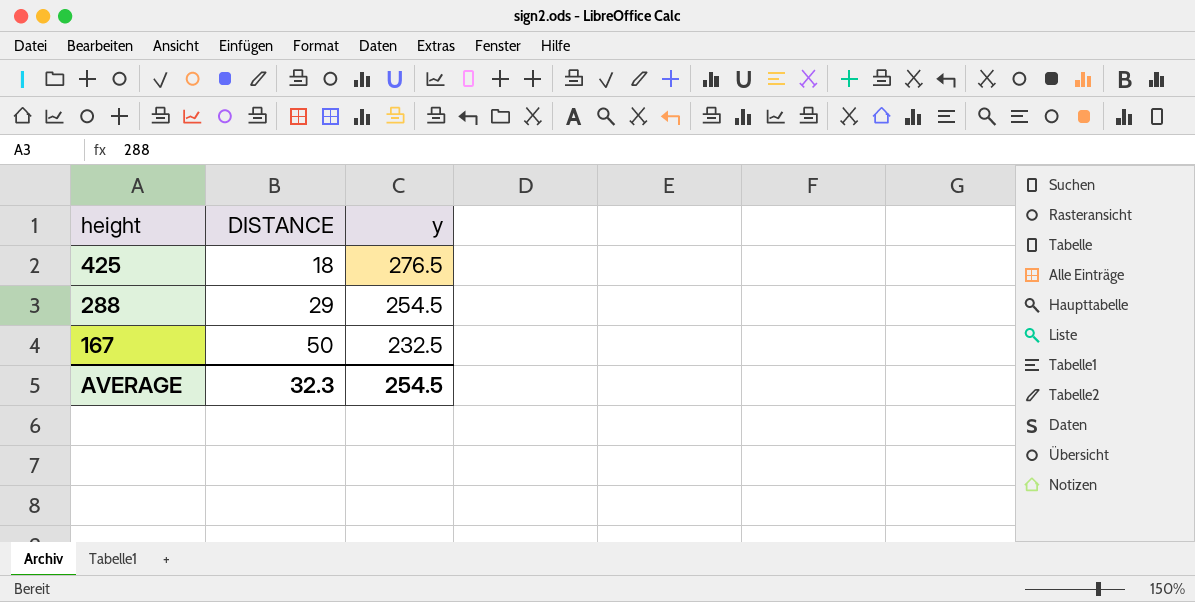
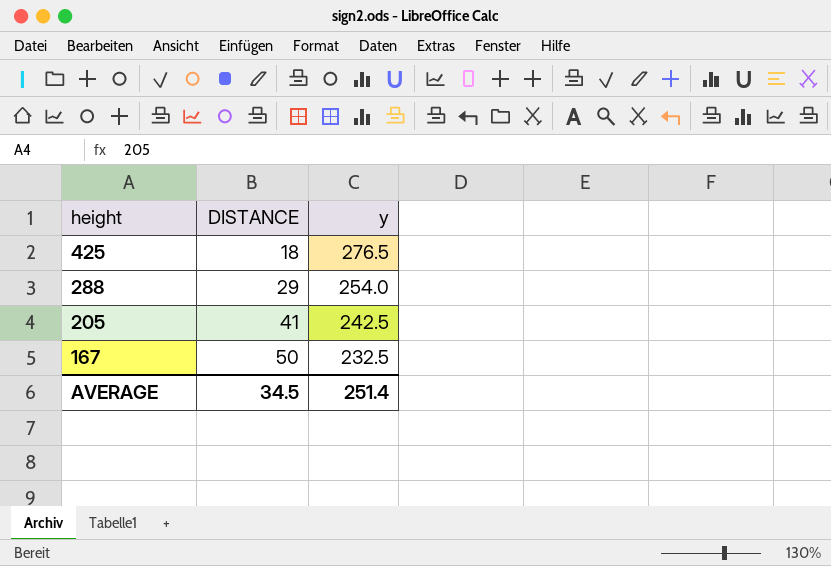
288 | y: 254.5 -> 254.0
row 205: none -> 41 | 242.5
AVERAGE | DISTANCE: 32.3 -> 34.5
AVERAGE | y: 254.5 -> 251.4

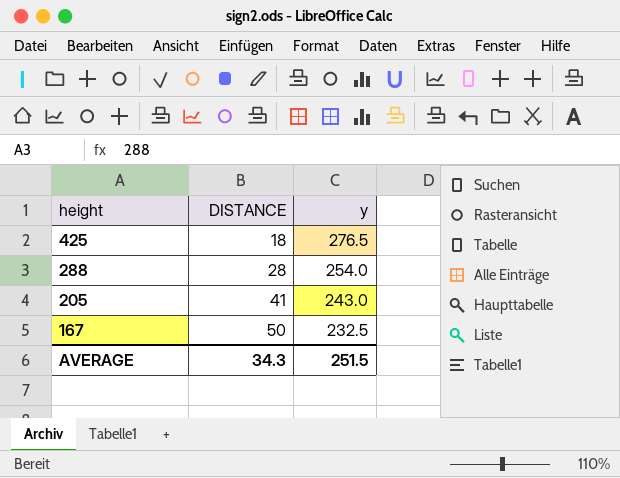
288 | DISTANCE: 29 -> 28
205 | y: 242.5 -> 243.0
AVERAGE | DISTANCE: 34.5 -> 34.3
AVERAGE | y: 251.4 -> 251.5

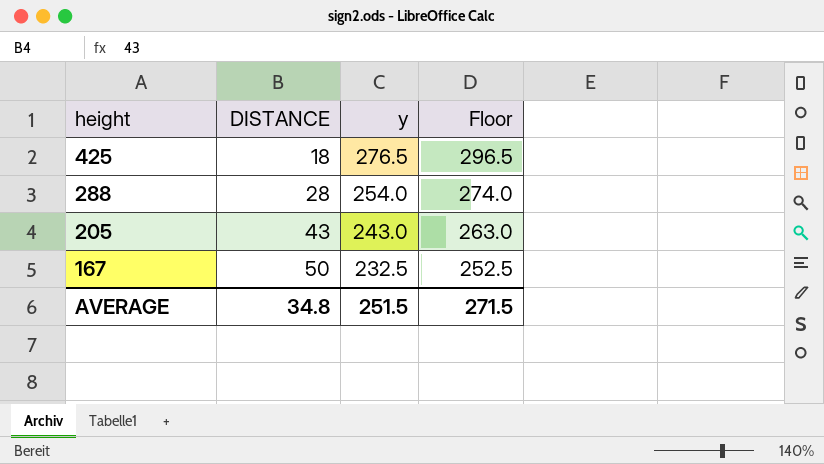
column Floor | formula: none -> [y] + 20
205 | DISTANCE: 41 -> 43
AVERAGE | DISTANCE: 34.3 -> 34.8

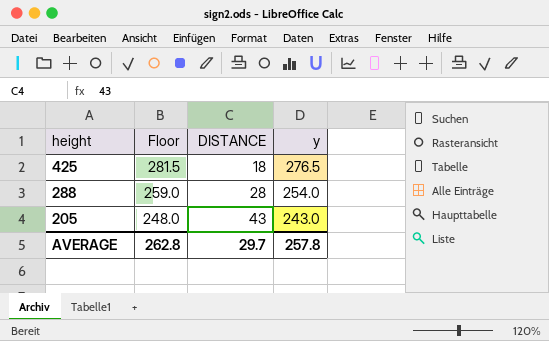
column Floor | formula: [y] + 20 -> [y] + 5
column Floor | position: 4 -> 2
row 167: 50 | 232.5 | 252.5 -> none
AVERAGE | Floor: 271.5 -> 262.8
AVERAGE | DISTANCE: 34.8 -> 29.7
AVERAGE | y: 251.5 -> 257.8

